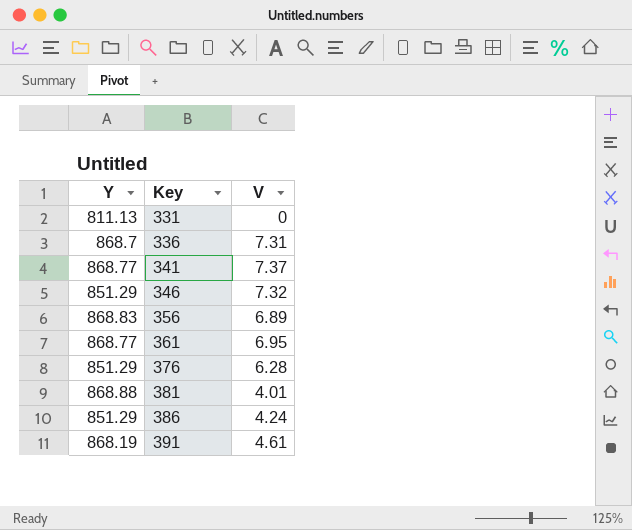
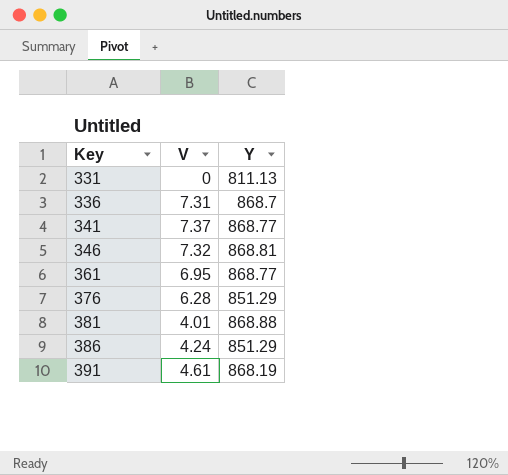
column Y | position: 1 -> 3
row 356: 868.83 | 6.89 -> none
346 | Y: 851.29 -> 868.81

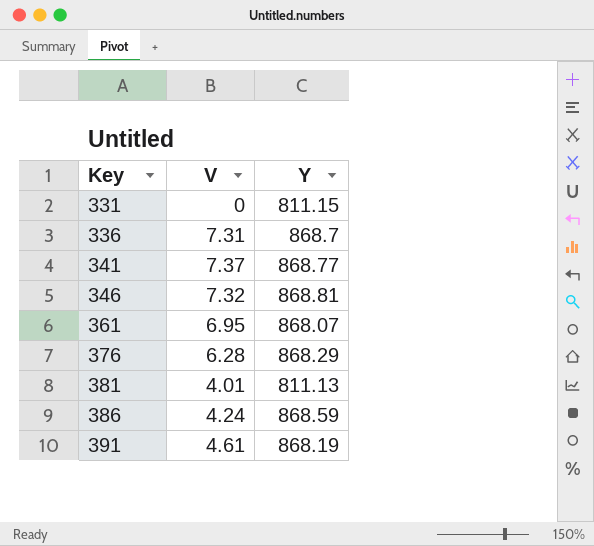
331 | Y: 811.13 -> 811.15
361 | Y: 868.77 -> 868.07
376 | Y: 851.29 -> 868.29
381 | Y: 868.88 -> 811.13
386 | Y: 851.29 -> 868.59

